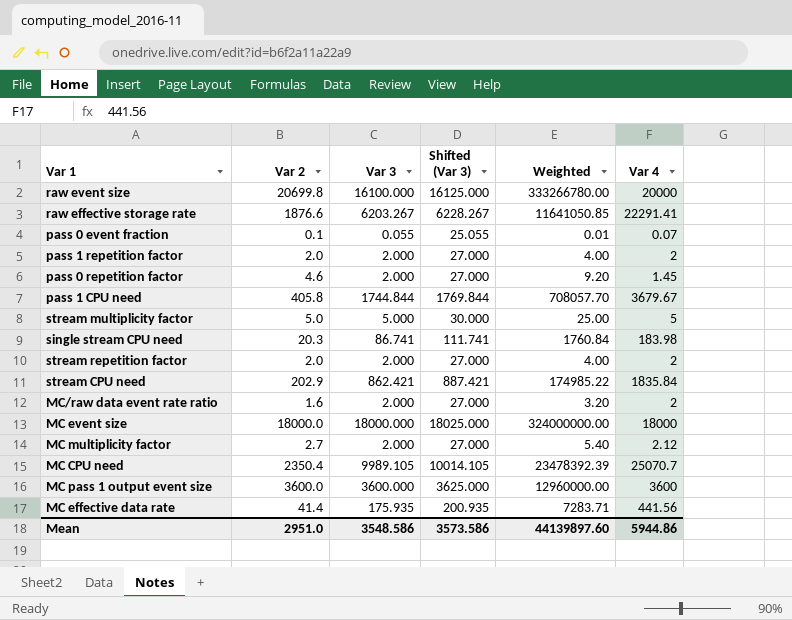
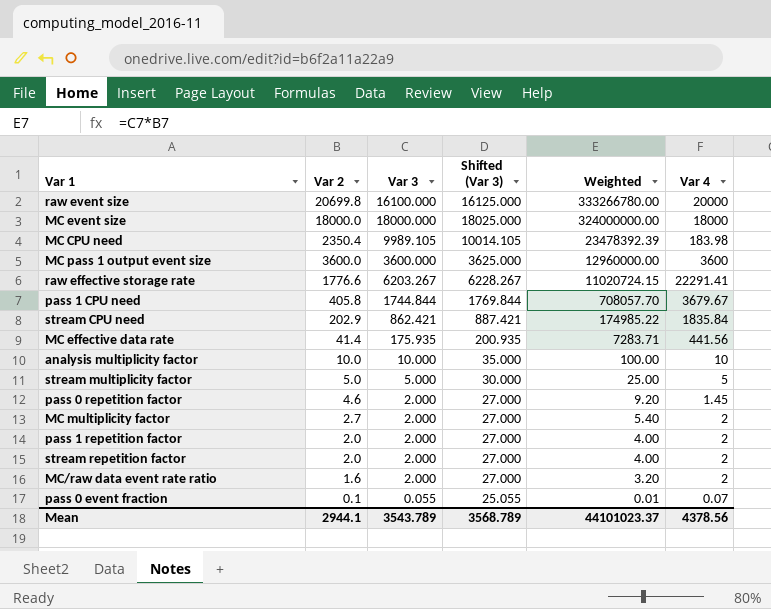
row order: none -> Weighted descending
row single stream CPU need: 20.3 | 86.741 | 111.741 | 1760.84 | 183.98 -> none
MC CPU need | Var 4: 25070.7 -> 183.98
raw effective storage rate | Var 2: 1876.6 -> 1776.6
raw effective storage rate | Weighted: 11641050.85 -> 11020724.15
row analysis multiplicity factor: none -> 10.0 | 10.000 | 35.000 | 100.00 | 10
MC multiplicity factor | Var 4: 2.12 -> 2
Mean | Var 2: 2951.0 -> 2944.1
Mean | Var 3: 3548.586 -> 3543.789
Mean | Shifted (Var 3): 3573.586 -> 3568.789
Mean | Weighted: 44139897.60 -> 44101023.37
Mean | Var 4: 5944.86 -> 4378.56

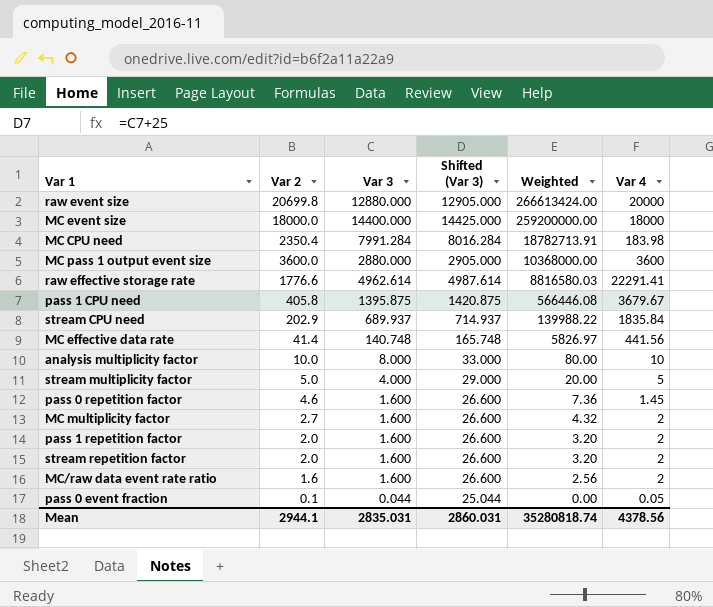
raw event size | Var 3: 16100.000 -> 12880.000
raw event size | Shifted (Var 3): 16125.000 -> 12905.000
raw event size | Weighted: 333266780.00 -> 266613424.00
MC event size | Var 3: 18000.000 -> 14400.000
MC event size | Shifted (Var 3): 18025.000 -> 14425.000
MC event size | Weighted: 324000000.00 -> 259200000.00
MC CPU need | Var 3: 9989.105 -> 7991.284
MC CPU need | Shifted (Var 3): 10014.105 -> 8016.284
MC CPU need | Weighted: 23478392.39 -> 18782713.91
MC pass 1 output event size | Var 3: 3600.000 -> 2880.000
MC pass 1 output event size | Shifted (Var 3): 3625.000 -> 2905.000
MC pass 1 output event size | Weighted: 12960000.00 -> 10368000.00
raw effective storage rate | Var 3: 6203.267 -> 4962.614
raw effective storage rate | Shifted (Var 3): 6228.267 -> 4987.614
raw effective storage rate | Weighted: 11020724.15 -> 8816580.03
pass 1 CPU need | Var 3: 1744.844 -> 1395.875
pass 1 CPU need | Shifted (Var 3): 1769.844 -> 1420.875
pass 1 CPU need | Weighted: 708057.70 -> 566446.08
stream CPU need | Var 3: 862.421 -> 689.937
stream CPU need | Shifted (Var 3): 887.421 -> 714.937
stream CPU need | Weighted: 174985.22 -> 139988.22
MC effective data rate | Var 3: 175.935 -> 140.748
MC effective data rate | Shifted (Var 3): 200.935 -> 165.748
MC effective data rate | Weighted: 7283.71 -> 5826.97
analysis multiplicity factor | Var 3: 10.000 -> 8.000
analysis multiplicity factor | Shifted (Var 3): 35.000 -> 33.000
analysis multiplicity factor | Weighted: 100.00 -> 80.00
stream multiplicity factor | Var 3: 5.000 -> 4.000
stream multiplicity factor | Shifted (Var 3): 30.000 -> 29.000
stream multiplicity factor | Weighted: 25.00 -> 20.00
pass 0 repetition factor | Var 3: 2.000 -> 1.600
pass 0 repetition factor | Shifted (Var 3): 27.000 -> 26.600
pass 0 repetition factor | Weighted: 9.20 -> 7.36
MC multiplicity factor | Var 3: 2.000 -> 1.600
MC multiplicity factor | Shifted (Var 3): 27.000 -> 26.600
MC multiplicity factor | Weighted: 5.40 -> 4.32
pass 1 repetition factor | Var 3: 2.000 -> 1.600
pass 1 repetition factor | Shifted (Var 3): 27.000 -> 26.600
pass 1 repetition factor | Weighted: 4.00 -> 3.20
stream repetition factor | Var 3: 2.000 -> 1.600
stream repetition factor | Shifted (Var 3): 27.000 -> 26.600
stream repetition factor | Weighted: 4.00 -> 3.20
MC/raw data event rate ratio | Var 3: 2.000 -> 1.600
MC/raw data event rate ratio | Shifted (Var 3): 27.000 -> 26.600
MC/raw data event rate ratio | Weighted: 3.20 -> 2.56
pass 0 event fraction | Var 3: 0.055 -> 0.044
pass 0 event fraction | Shifted (Var 3): 25.055 -> 25.044
pass 0 event fraction | Weighted: 0.01 -> 0.00
pass 0 event fraction | Var 4: 0.07 -> 0.05
Mean | Var 3: 3543.789 -> 2835.031
Mean | Shifted (Var 3): 3568.789 -> 2860.031
Mean | Weighted: 44101023.37 -> 35280818.74

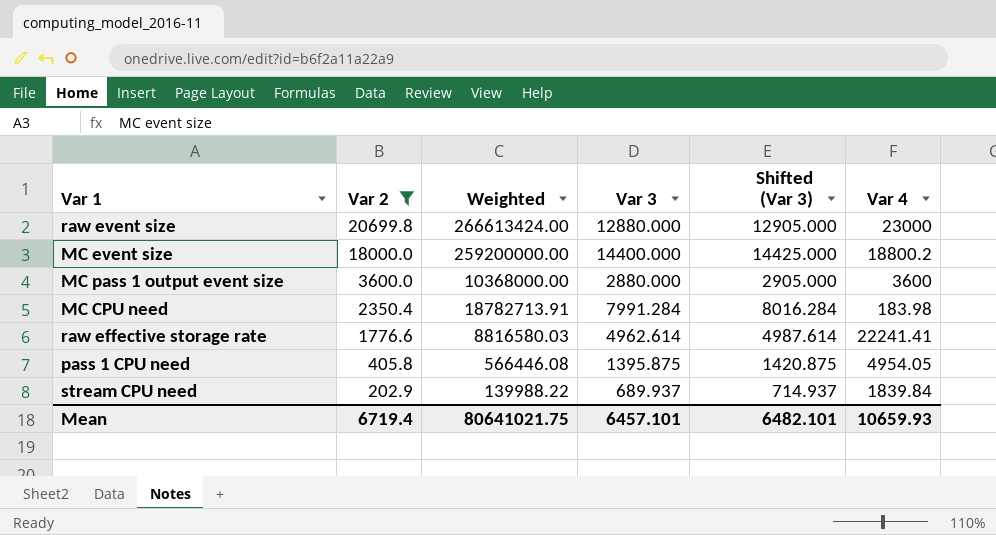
filter: none -> Var 2 >= 202.9
row order: Weighted descending -> Var 2 descending
column Weighted | position: 5 -> 3
raw event size | Var 4: 20000 -> 23000
MC event size | Var 4: 18000 -> 18800.2
raw effective storage rate | Var 4: 22291.41 -> 22241.41
pass 1 CPU need | Var 4: 3679.67 -> 4954.05
stream CPU need | Var 4: 1835.84 -> 1839.84
Mean | Var 2: 2944.1 -> 6719.4
Mean | Weighted: 35280818.74 -> 80641021.75
Mean | Var 3: 2835.031 -> 6457.101
Mean | Shifted (Var 3): 2860.031 -> 6482.101
Mean | Var 4: 4378.56 -> 10659.93

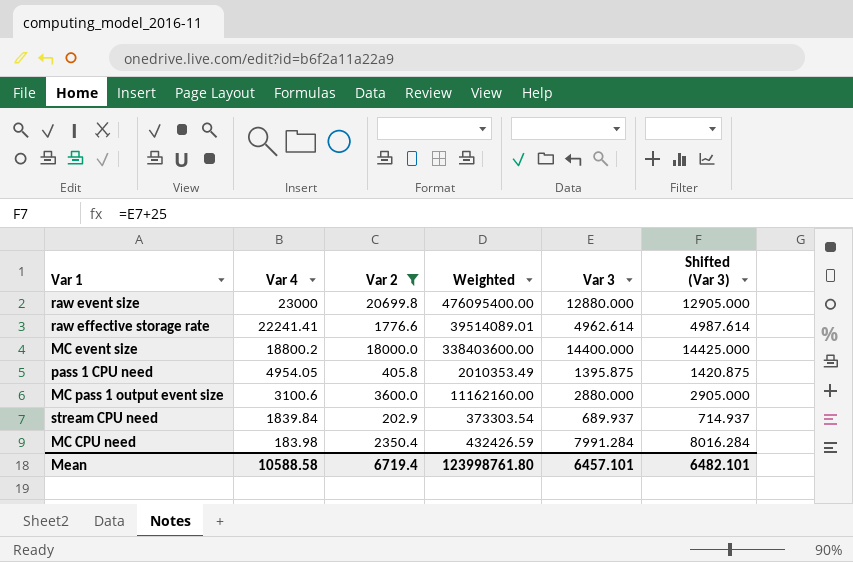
row order: Var 2 descending -> Var 4 descending
column Var 4 | position: 6 -> 2
column Weighted | formula: [Var 2] * [Var 3] -> [Var 4] * [Var 2]
MC pass 1 output event size | Var 4: 3600 -> 3100.6
Mean | Var 4: 10659.93 -> 10588.58
Mean | Weighted: 80641021.75 -> 123998761.80

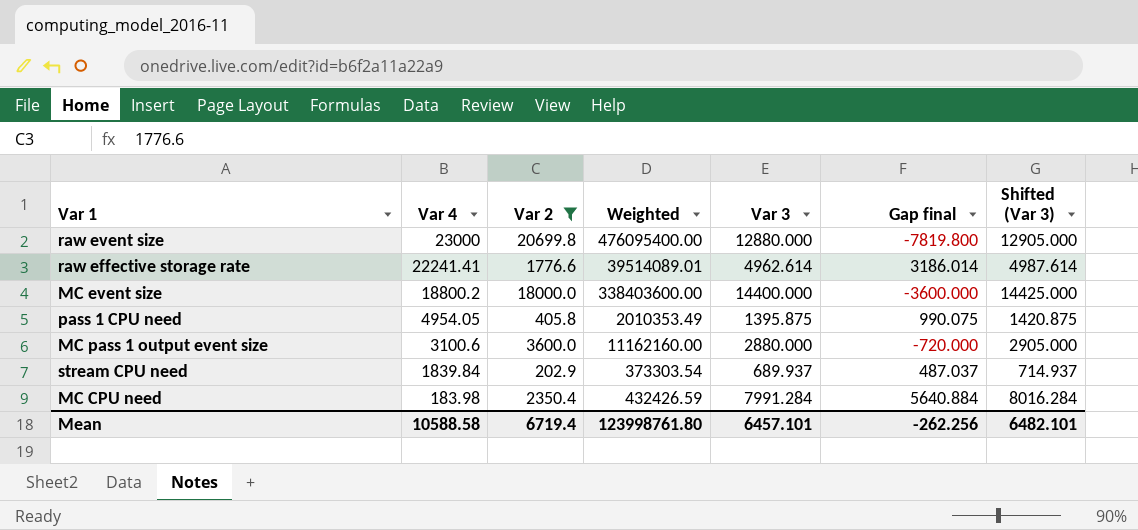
column Gap final | formula: none -> [Var 3] - [Var 2]

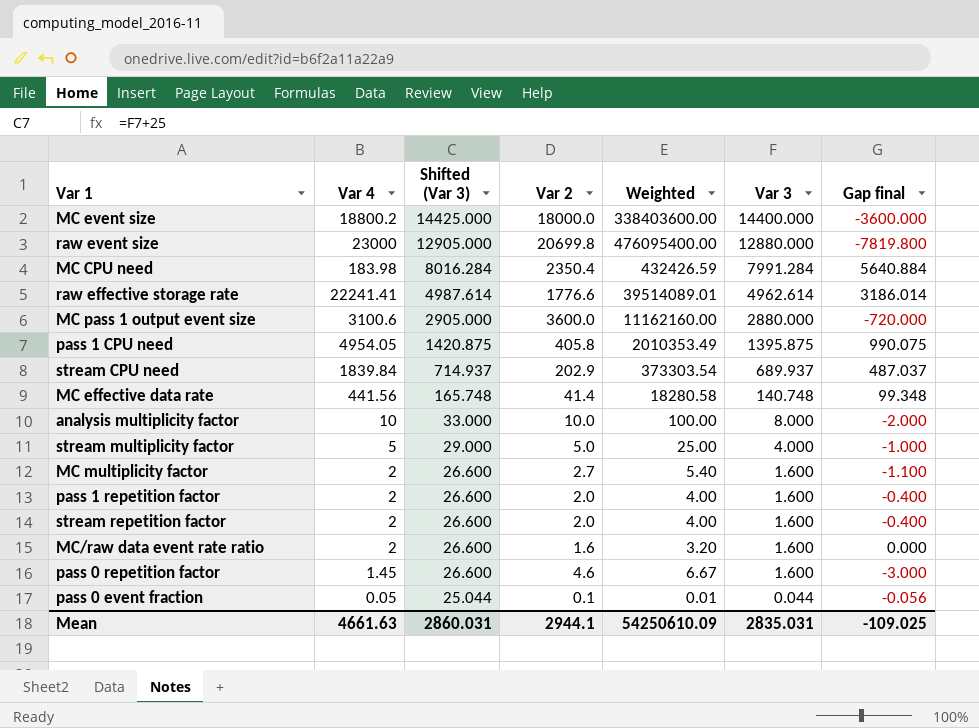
filter: Var 2 >= 202.9 -> none
row order: Var 4 descending -> Shifted (Var 3) descending
column Shifted (Var 3) | position: 7 -> 3
Mean | Var 4: 10588.58 -> 4661.63
Mean | Shifted (Var 3): 6482.101 -> 2860.031
Mean | Var 2: 6719.4 -> 2944.1
Mean | Weighted: 123998761.80 -> 54250610.09
Mean | Var 3: 6457.101 -> 2835.031
Mean | Gap final: -262.256 -> -109.025

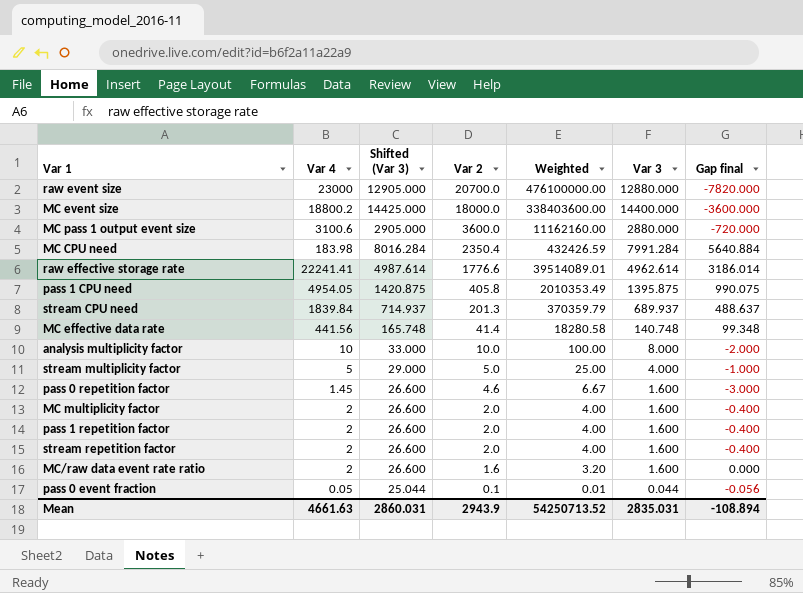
row order: Shifted (Var 3) descending -> Var 2 descending
raw event size | Var 2: 20699.8 -> 20700.0
raw event size | Weighted: 476095400.00 -> 476100000.00
raw event size | Gap final: -7819.800 -> -7820.000
stream CPU need | Var 2: 202.9 -> 201.3
stream CPU need | Weighted: 373303.54 -> 370359.79
stream CPU need | Gap final: 487.037 -> 488.637
MC multiplicity factor | Var 2: 2.7 -> 2.0
MC multiplicity factor | Weighted: 5.40 -> 4.00
MC multiplicity factor | Gap final: -1.100 -> -0.400
Mean | Var 2: 2944.1 -> 2943.9
Mean | Weighted: 54250610.09 -> 54250713.52
Mean | Gap final: -109.025 -> -108.894

